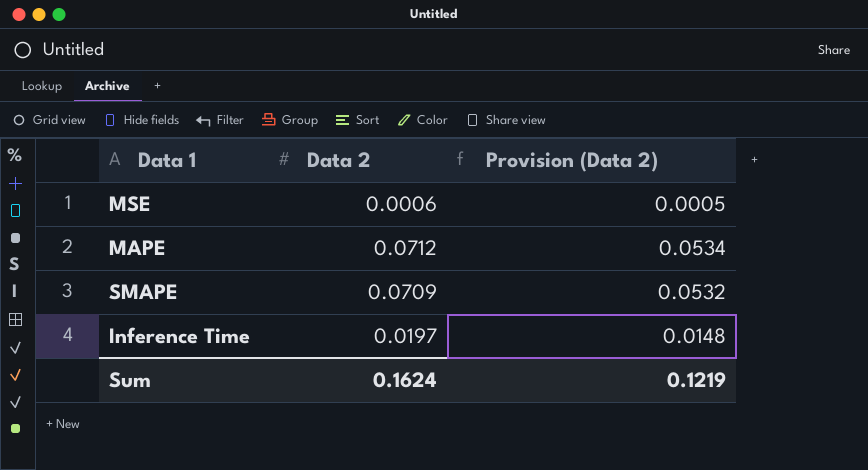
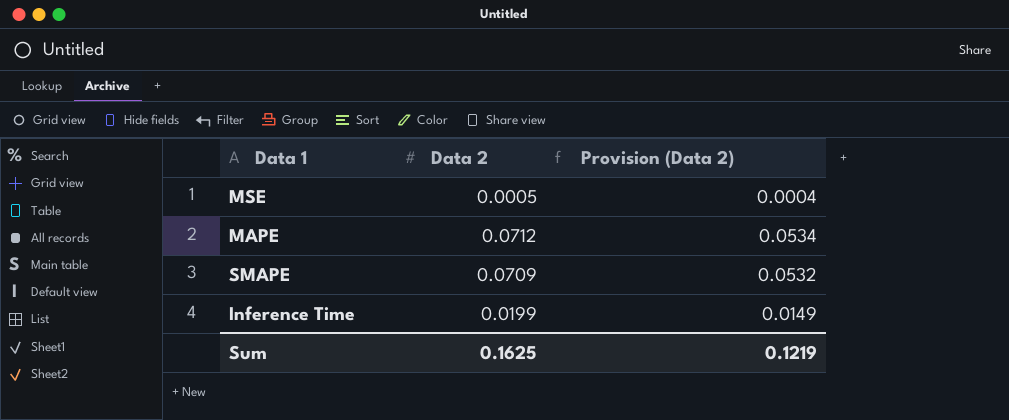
MSE | Data 2: 0.0006 -> 0.0005
MSE | Provision (Data 2): 0.0005 -> 0.0004
Inference Time | Data 2: 0.0197 -> 0.0199
Inference Time | Provision (Data 2): 0.0148 -> 0.0149
Sum | Data 2: 0.1624 -> 0.1625

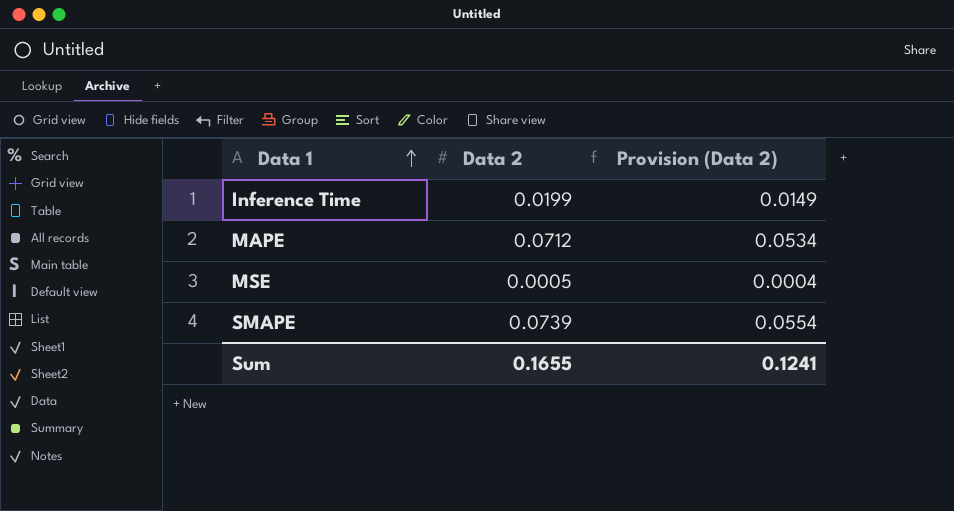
row order: none -> Data 1 ascending
SMAPE | Data 2: 0.0709 -> 0.0739
SMAPE | Provision (Data 2): 0.0532 -> 0.0554
Sum | Data 2: 0.1625 -> 0.1655
Sum | Provision (Data 2): 0.1219 -> 0.1241

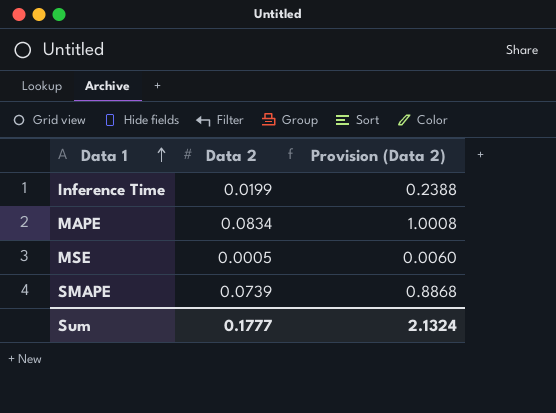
column Provision (Data 2) | formula: [Data 2] * 0.75 -> [Data 2] * 12
MAPE | Data 2: 0.0712 -> 0.0834
Sum | Data 2: 0.1655 -> 0.1777
Sum | Provision (Data 2): 0.1241 -> 2.1324

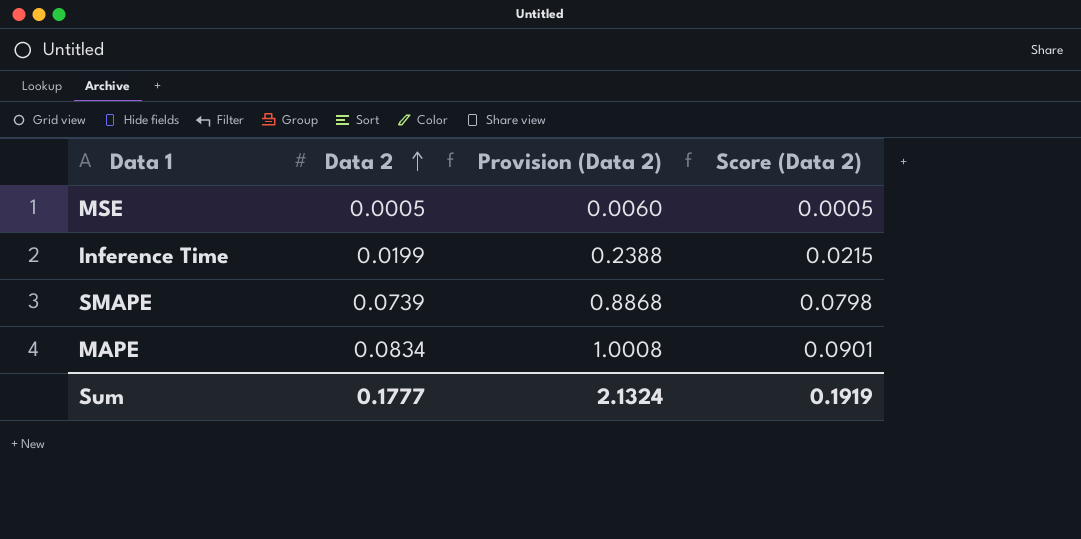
row order: Data 1 ascending -> Data 2 ascending
column Score (Data 2) | formula: none -> [Data 2] * 1.08

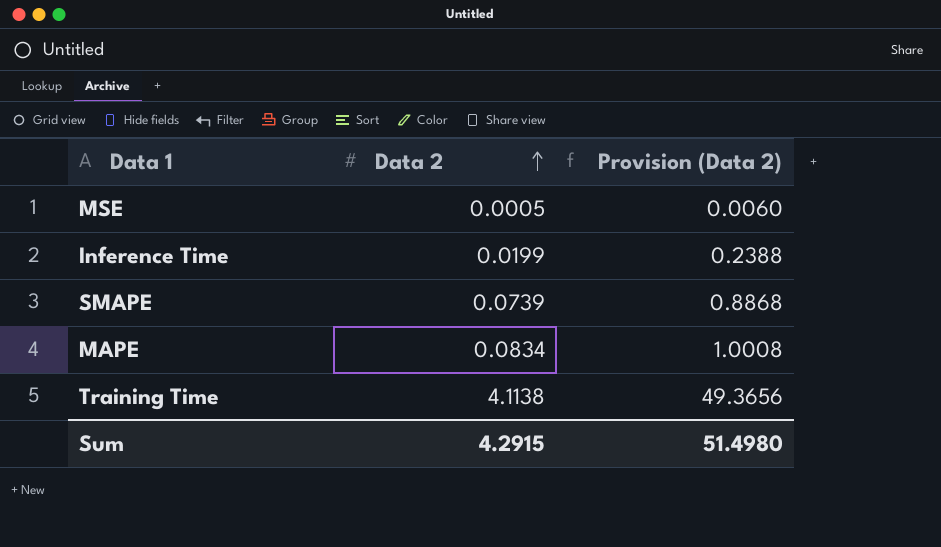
column Score (Data 2) | formula: [Data 2] * 1.08 -> none
row Training Time: none -> 4.1138 | 49.3656
Sum | Data 2: 0.1777 -> 4.2915
Sum | Provision (Data 2): 2.1324 -> 51.4980

